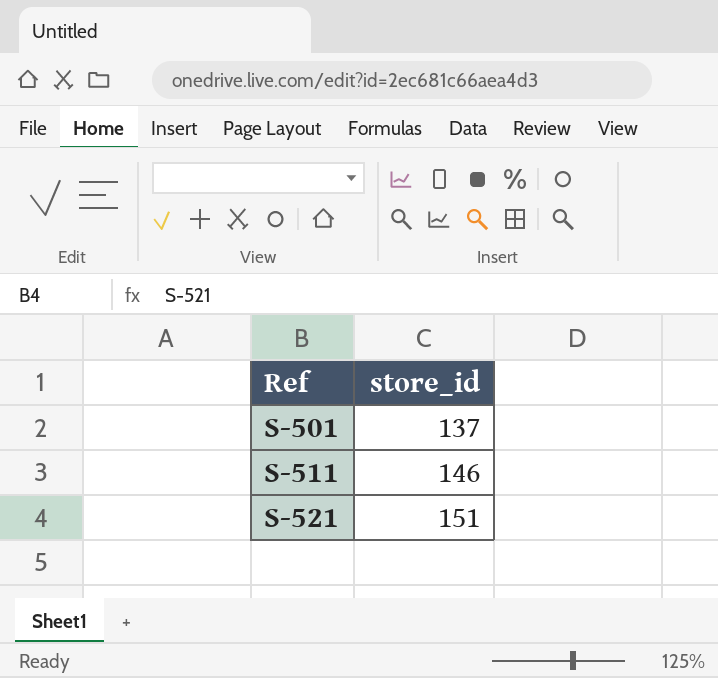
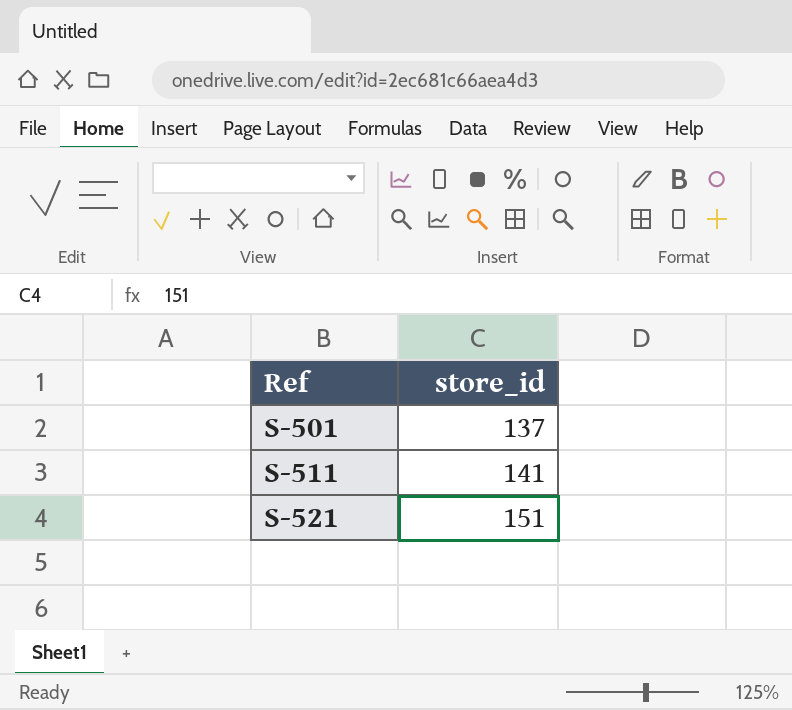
S-511 | store_id: 146 -> 141

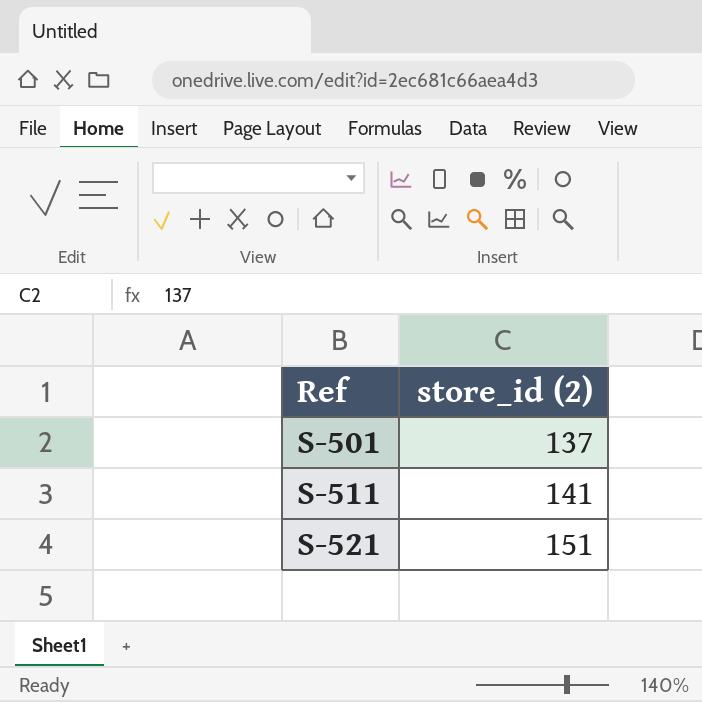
column name: store_id -> store_id (2)

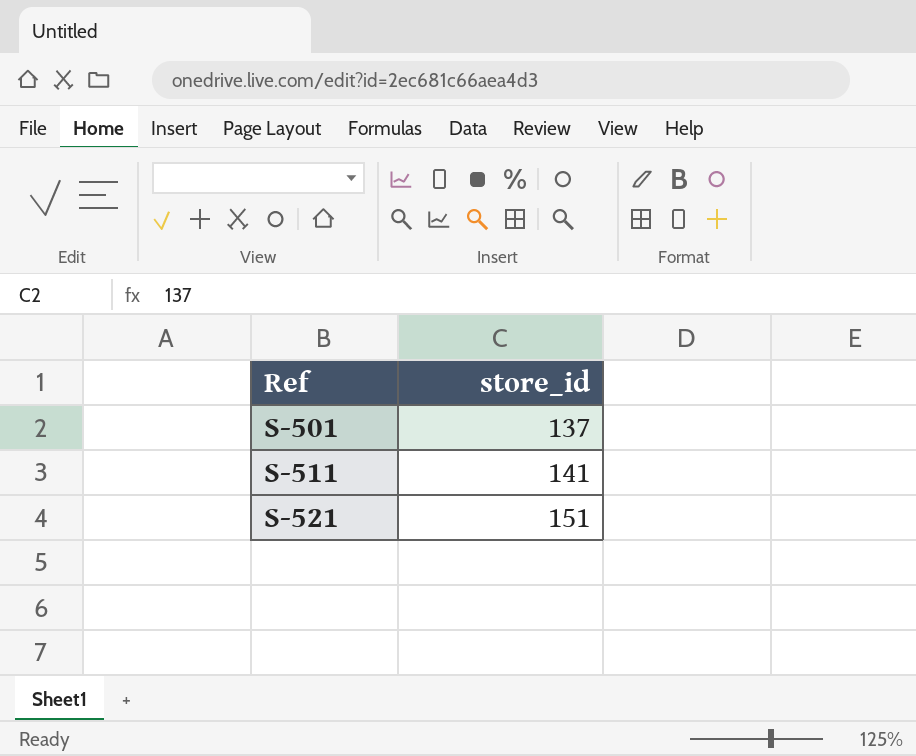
column name: store_id (2) -> store_id

